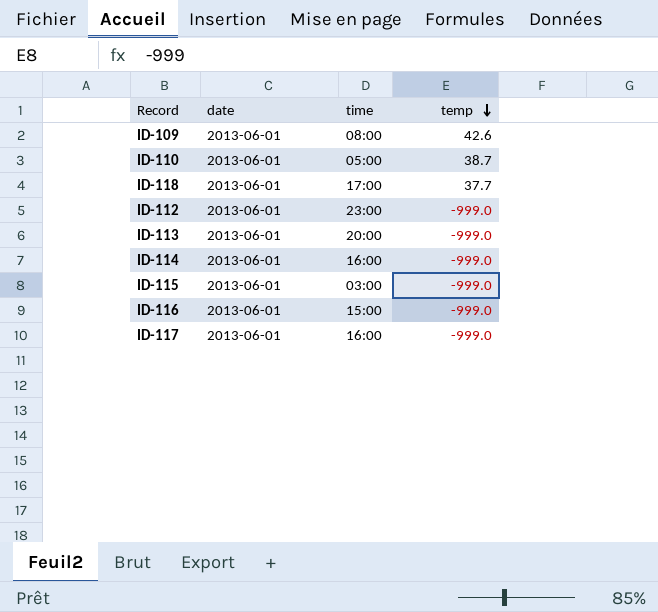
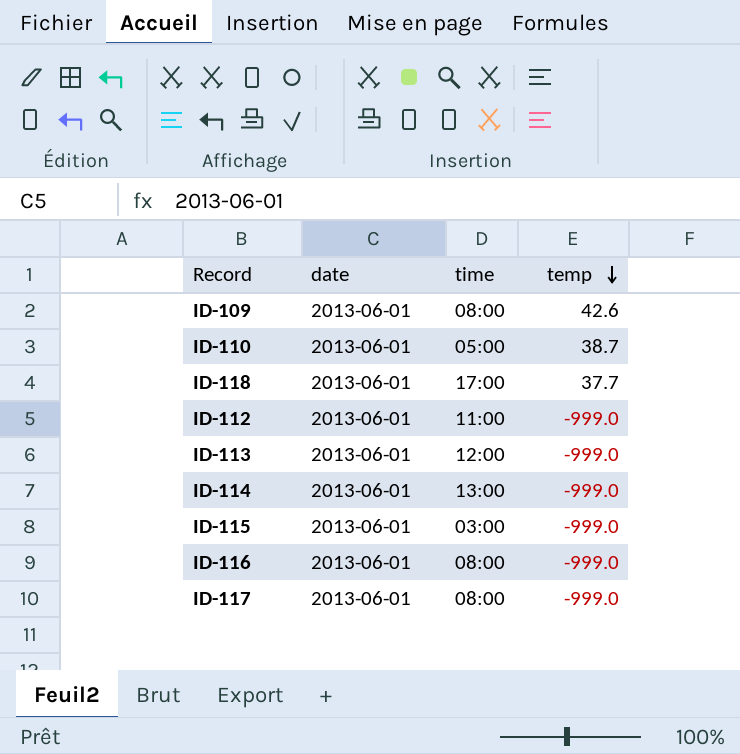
ID-112 | time: 23:00 -> 11:00
ID-113 | time: 20:00 -> 12:00
ID-114 | time: 16:00 -> 13:00
ID-116 | time: 15:00 -> 08:00
ID-117 | time: 16:00 -> 08:00

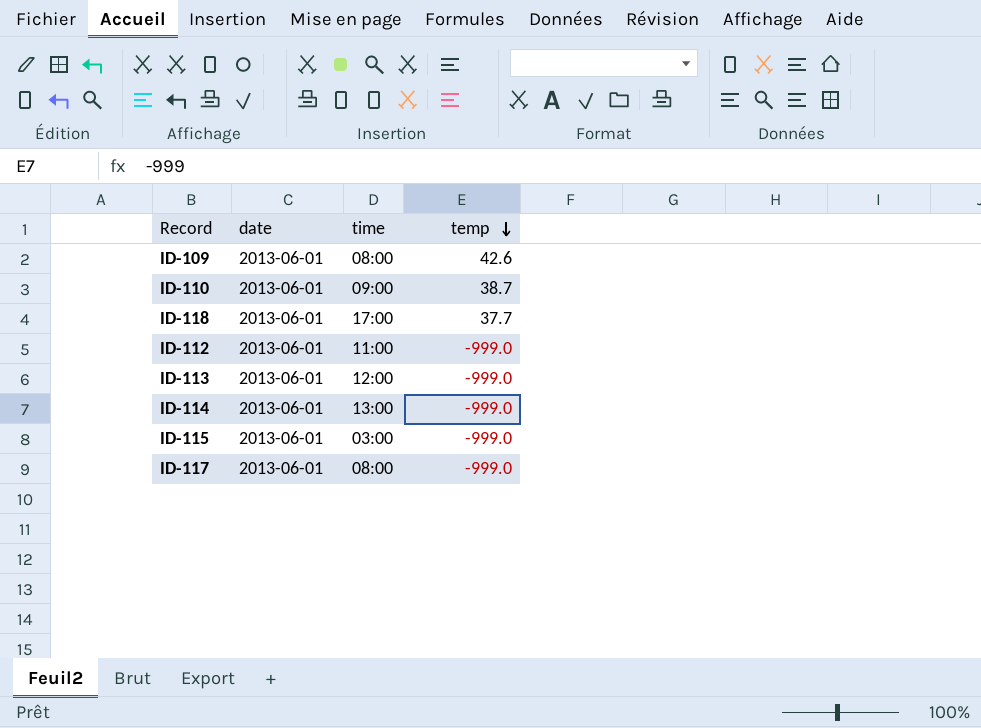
row ID-116: 2013-06-01 | 08:00 | -999.0 -> none
ID-110 | time: 05:00 -> 09:00

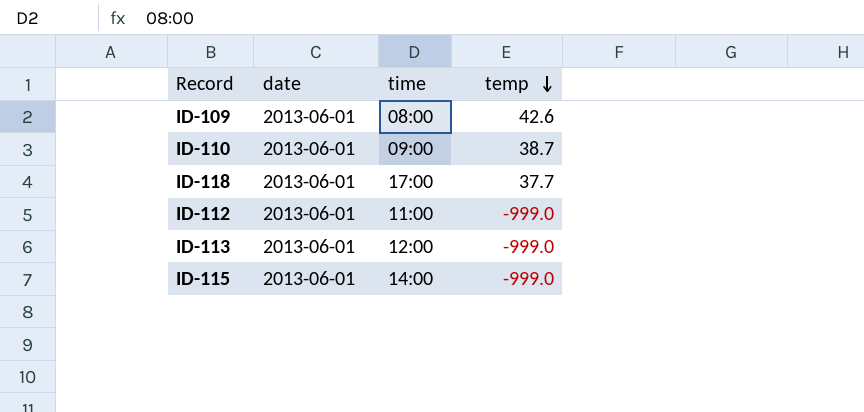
row ID-114: 2013-06-01 | 13:00 | -999.0 -> none
row ID-117: 2013-06-01 | 08:00 | -999.0 -> none
ID-115 | time: 03:00 -> 14:00

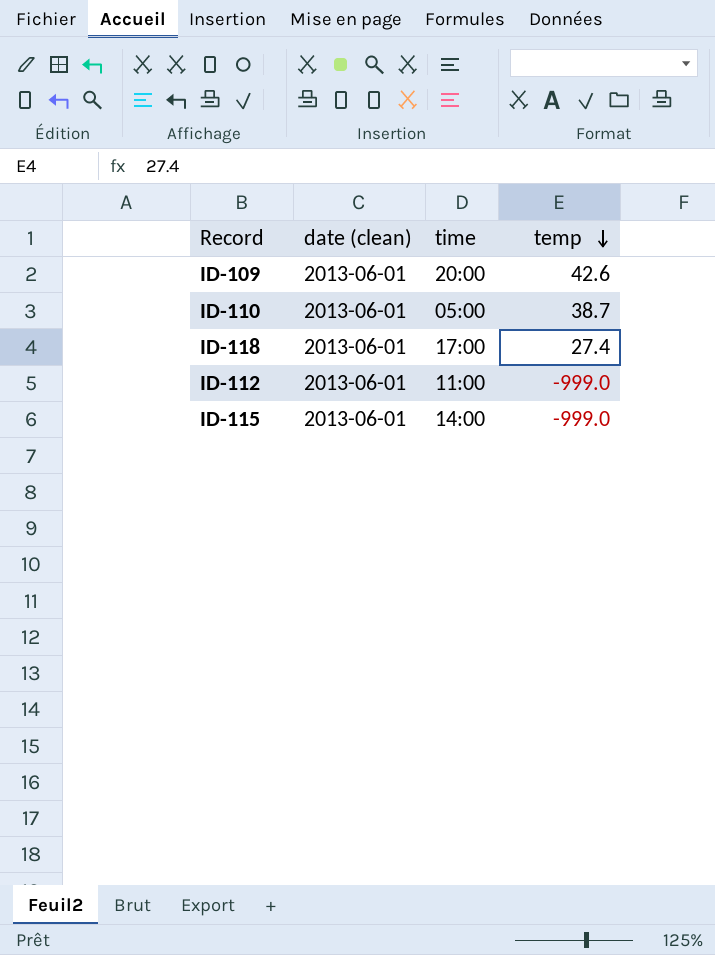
column name: date -> date (clean)
row ID-113: 2013-06-01 | 12:00 | -999.0 -> none
ID-109 | time: 08:00 -> 20:00
ID-110 | time: 09:00 -> 05:00
ID-118 | temp: 37.7 -> 27.4

